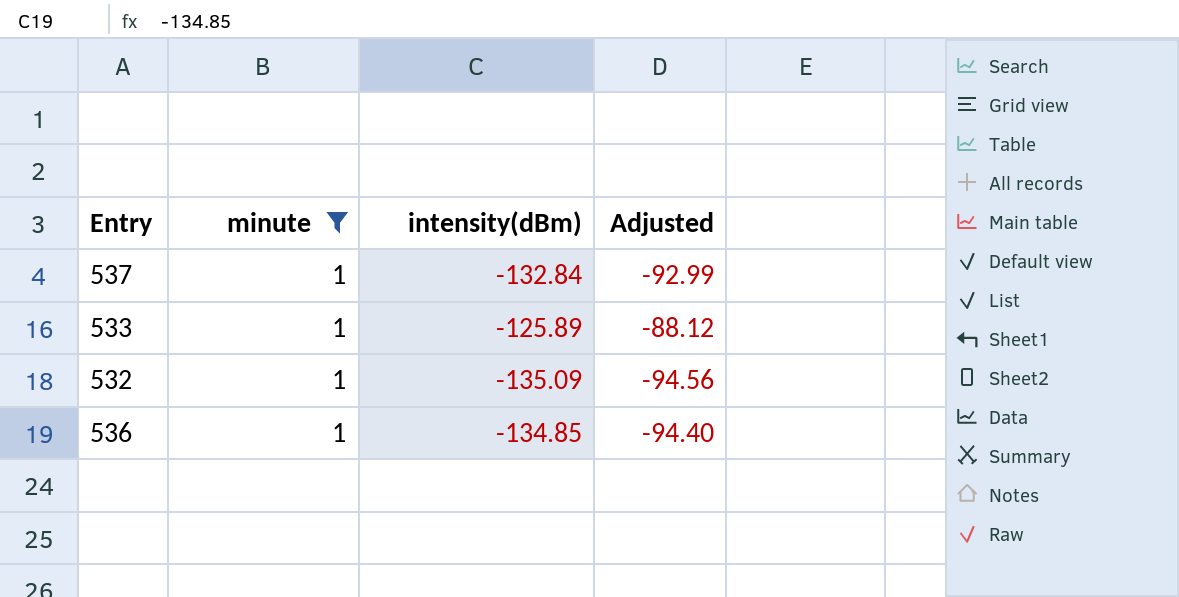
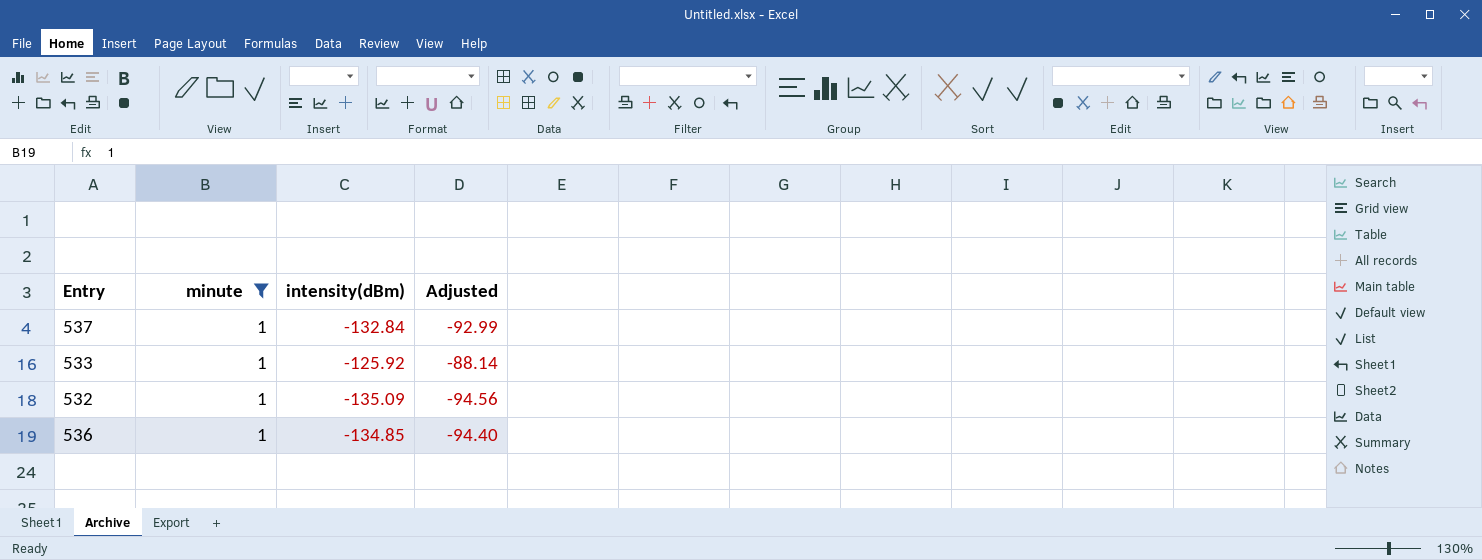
533 | intensity(dBm): -125.89 -> -125.92
533 | Adjusted: -88.12 -> -88.14

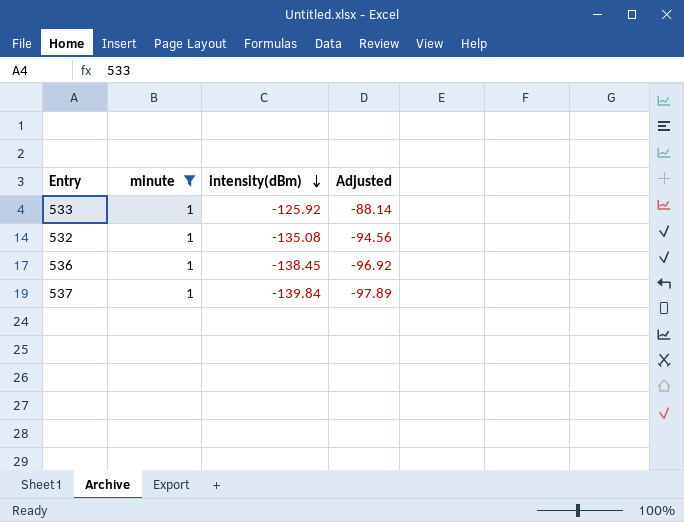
row order: none -> intensity(dBm) descending
532 | intensity(dBm): -135.09 -> -135.08
536 | intensity(dBm): -134.85 -> -138.45
536 | Adjusted: -94.40 -> -96.92
537 | intensity(dBm): -132.84 -> -139.84
537 | Adjusted: -92.99 -> -97.89

